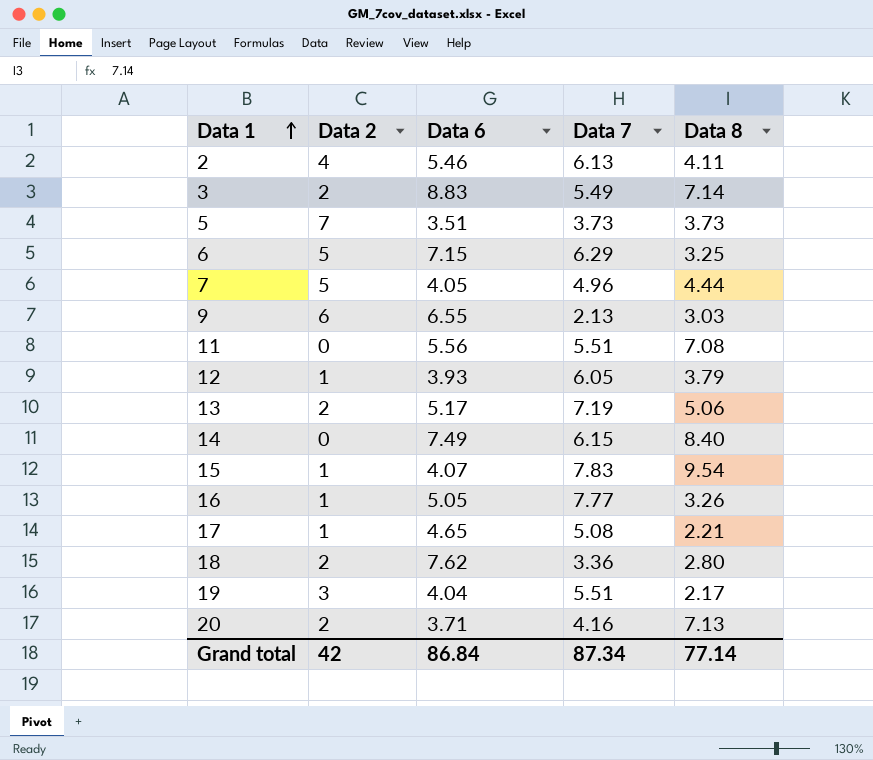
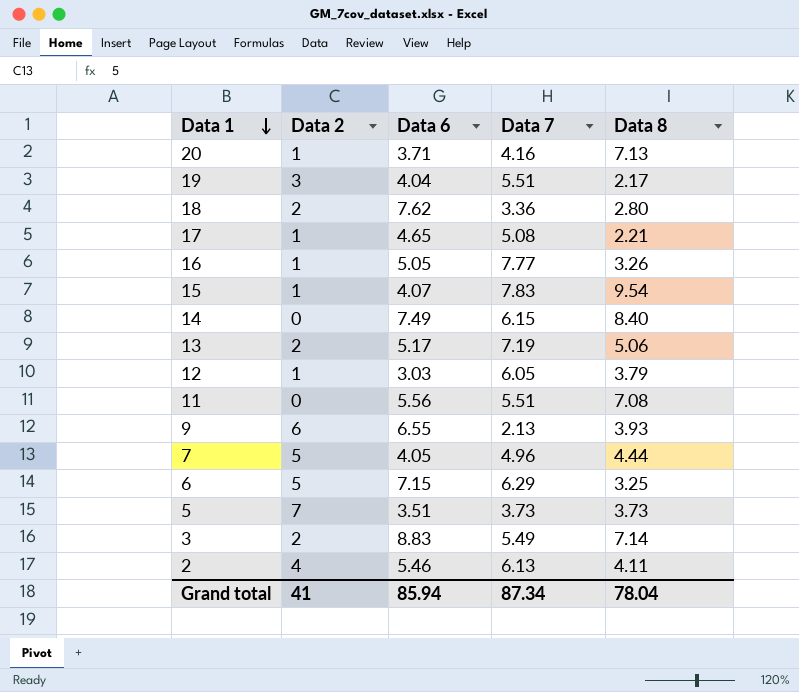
row order: Data 1 ascending -> Data 1 descending
20 | Data 2: 2 -> 1
12 | Data 6: 3.93 -> 3.03
9 | Data 8: 3.03 -> 3.93
Grand total | Data 2: 42 -> 41
Grand total | Data 6: 86.84 -> 85.94
Grand total | Data 8: 77.14 -> 78.04

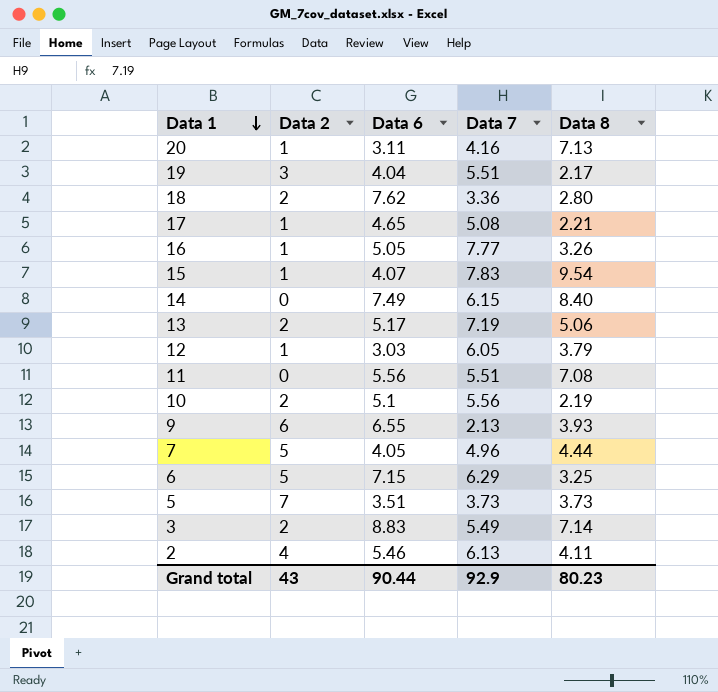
20 | Data 6: 3.71 -> 3.11
row 10: none -> 2 | 5.1 | 5.56 | 2.19
Grand total | Data 2: 41 -> 43
Grand total | Data 6: 85.94 -> 90.44
Grand total | Data 7: 87.34 -> 92.9
Grand total | Data 8: 78.04 -> 80.23

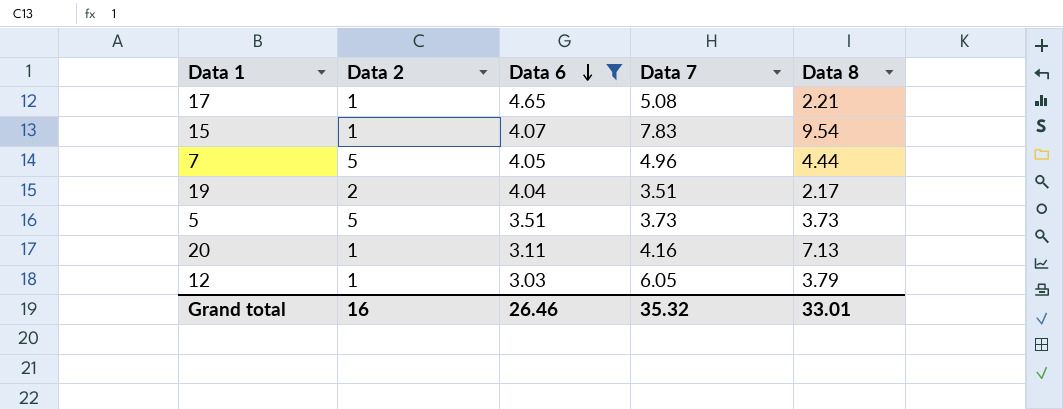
filter: none -> Data 6 <= 4.65
row order: Data 1 descending -> Data 6 descending
19 | Data 2: 3 -> 2
19 | Data 7: 5.51 -> 3.51
5 | Data 2: 7 -> 5
Grand total | Data 2: 43 -> 16
Grand total | Data 6: 90.44 -> 26.46
Grand total | Data 7: 92.9 -> 35.32
Grand total | Data 8: 80.23 -> 33.01

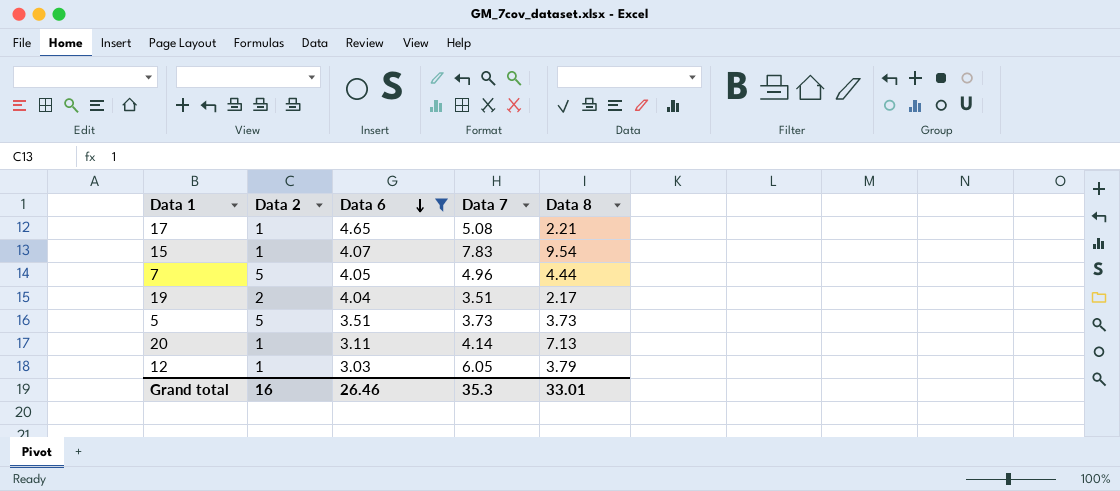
20 | Data 7: 4.16 -> 4.14
Grand total | Data 7: 35.32 -> 35.3

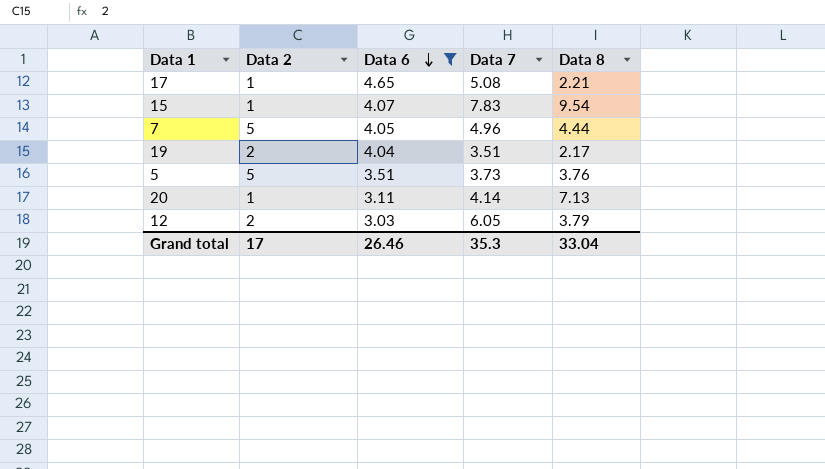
5 | Data 8: 3.73 -> 3.76
12 | Data 2: 1 -> 2
Grand total | Data 2: 16 -> 17
Grand total | Data 8: 33.01 -> 33.04

